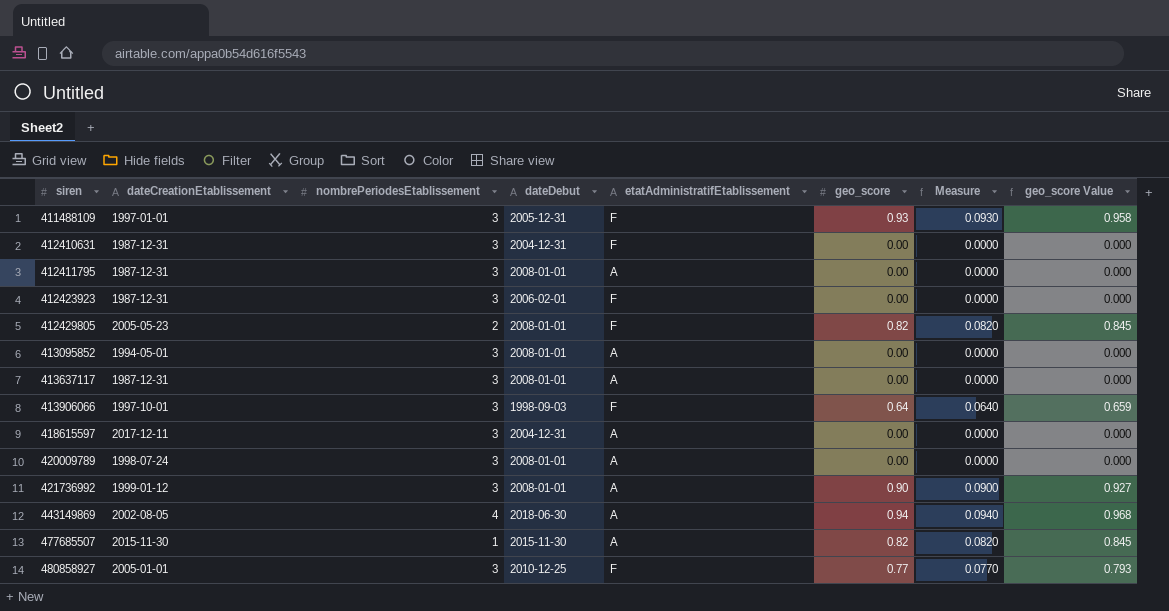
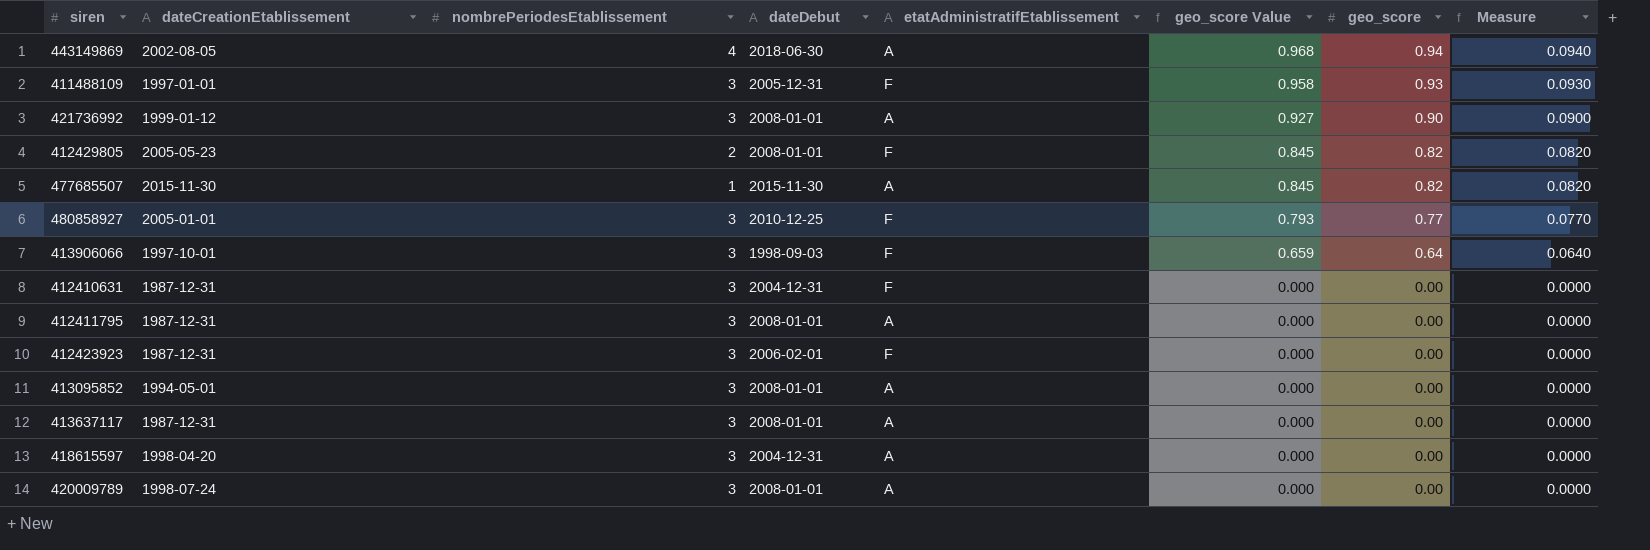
row order: siren ascending -> geo_score Value descending
column geo_score Value | position: 8 -> 6
418615597 | dateCreationEtablissement: 2017-12-11 -> 1998-04-20

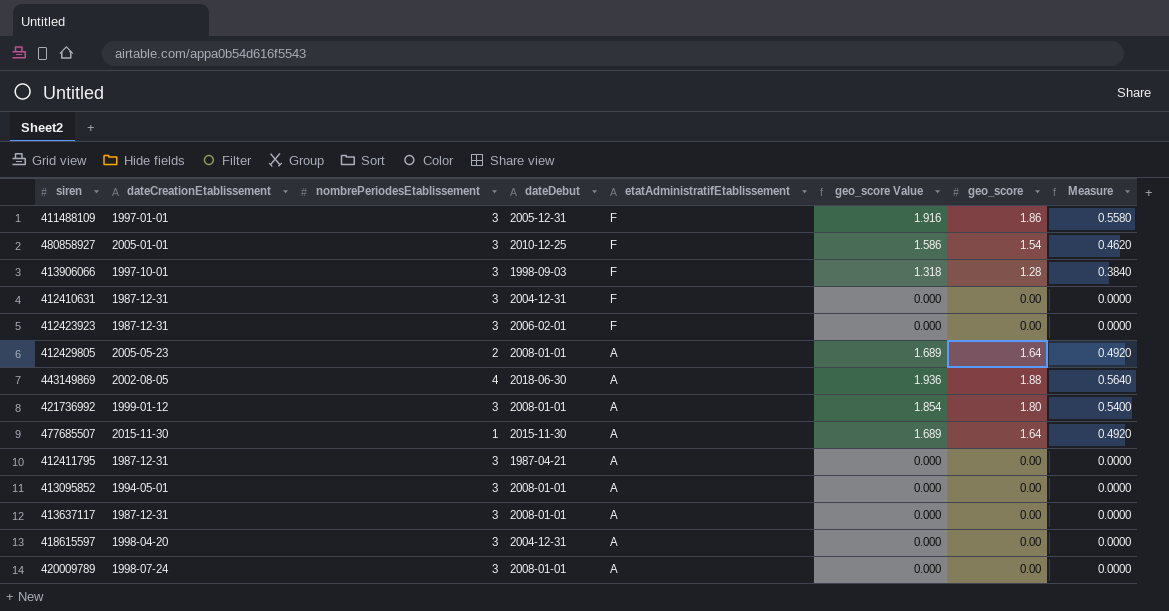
row order: geo_score Value descending -> etatAdministratifEtablissement descending
column Measure | formula: [geo_score] * 0.1 -> [geo_score] * 0.3
411488109 | geo_score Value: 0.958 -> 1.916
411488109 | geo_score: 0.93 -> 1.86
480858927 | geo_score Value: 0.793 -> 1.586
480858927 | geo_score: 0.77 -> 1.54
413906066 | geo_score Value: 0.659 -> 1.318
413906066 | geo_score: 0.64 -> 1.28
412429805 | etatAdministratifEtablissement: F -> A
412429805 | geo_score Value: 0.845 -> 1.689
412429805 | geo_score: 0.82 -> 1.64
443149869 | geo_score Value: 0.968 -> 1.936
443149869 | geo_score: 0.94 -> 1.88
421736992 | geo_score Value: 0.927 -> 1.854
421736992 | geo_score: 0.90 -> 1.80
477685507 | geo_score Value: 0.845 -> 1.689
477685507 | geo_score: 0.82 -> 1.64
412411795 | dateDebut: 2008-01-01 -> 1987-04-21

